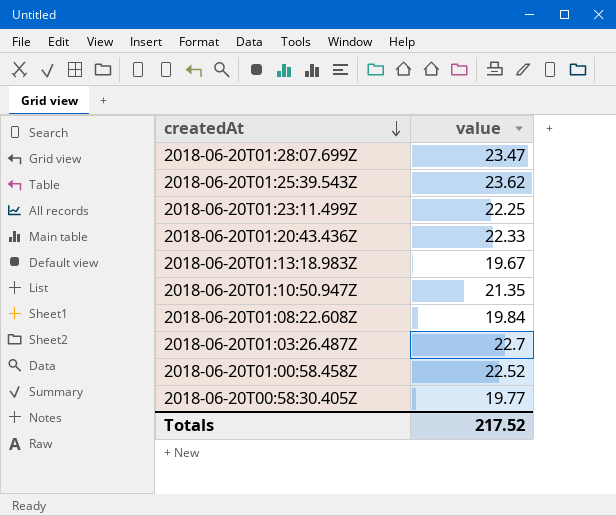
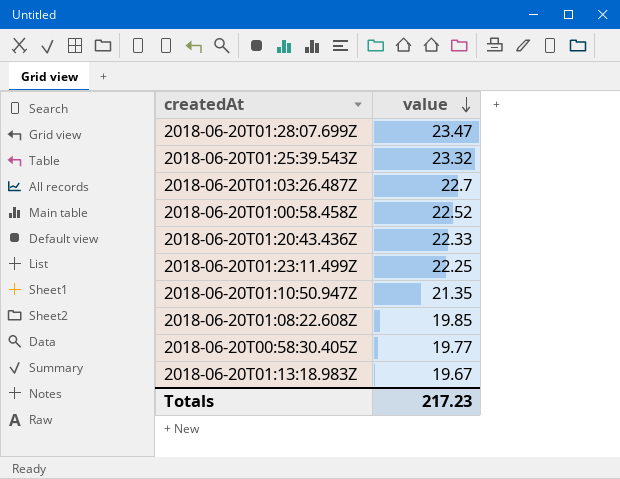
row order: createdAt descending -> value descending
2018-06-20T01:25:39.543Z | value: 23.62 -> 23.32
2018-06-20T01:08:22.608Z | value: 19.84 -> 19.85
Totals | value: 217.52 -> 217.23

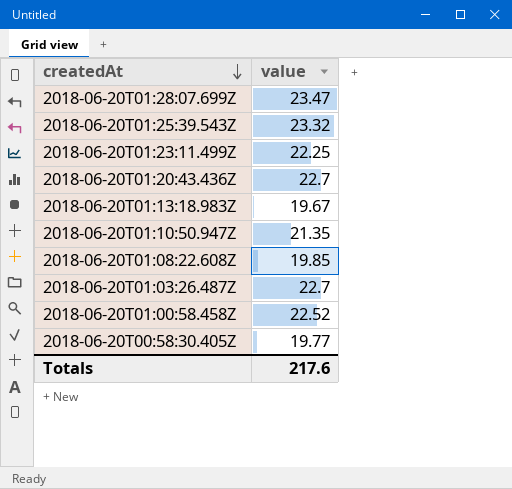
row order: value descending -> createdAt descending
2018-06-20T01:20:43.436Z | value: 22.33 -> 22.7
Totals | value: 217.23 -> 217.6

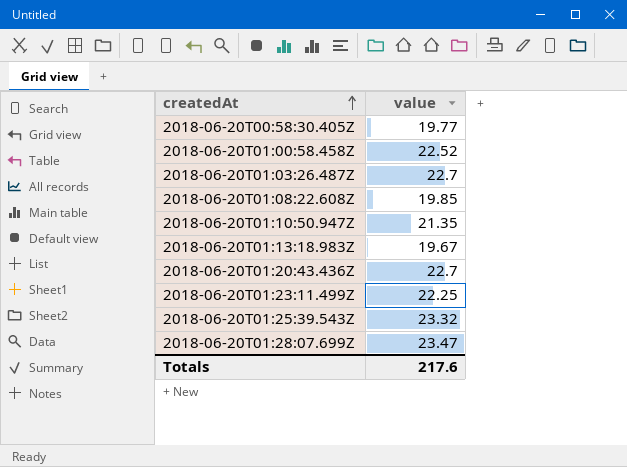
row order: createdAt descending -> createdAt ascending

